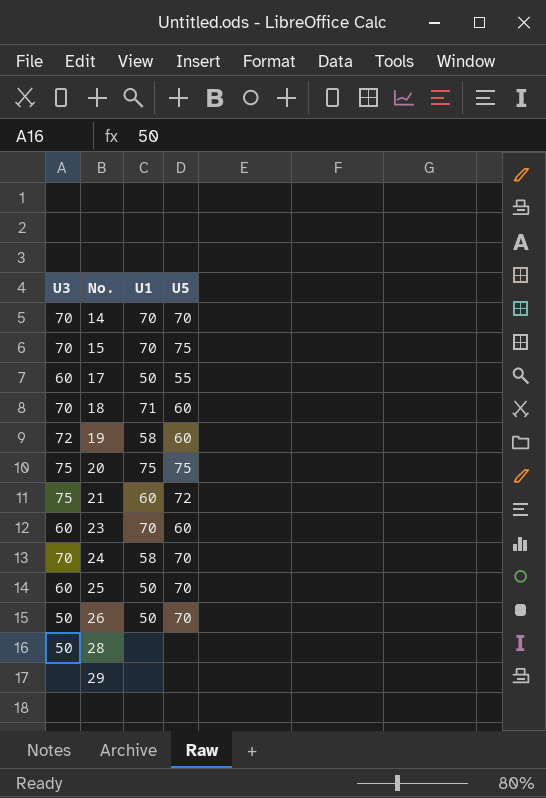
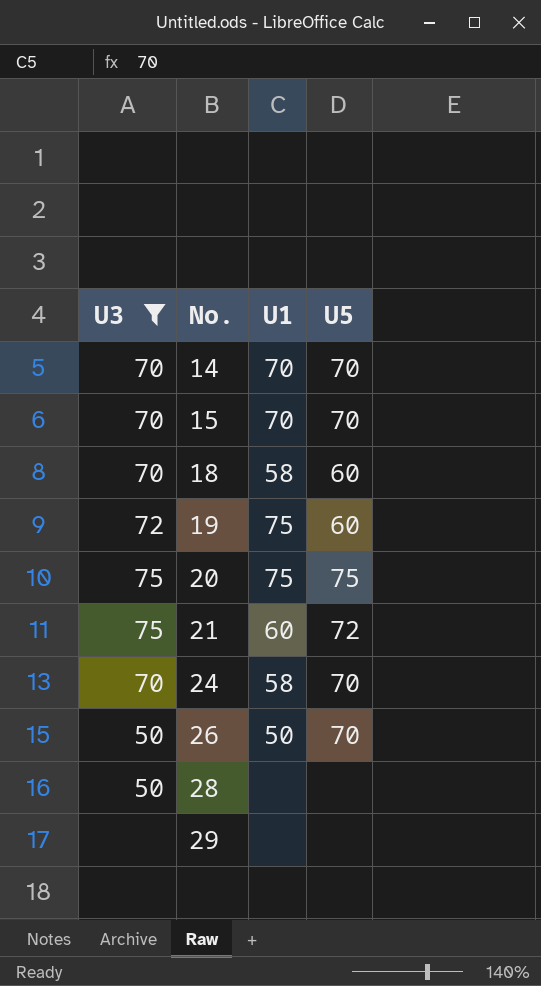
filter: none -> U3 != 60
15 | U5: 75 -> 70
18 | U1: 71 -> 58
19 | U1: 58 -> 75

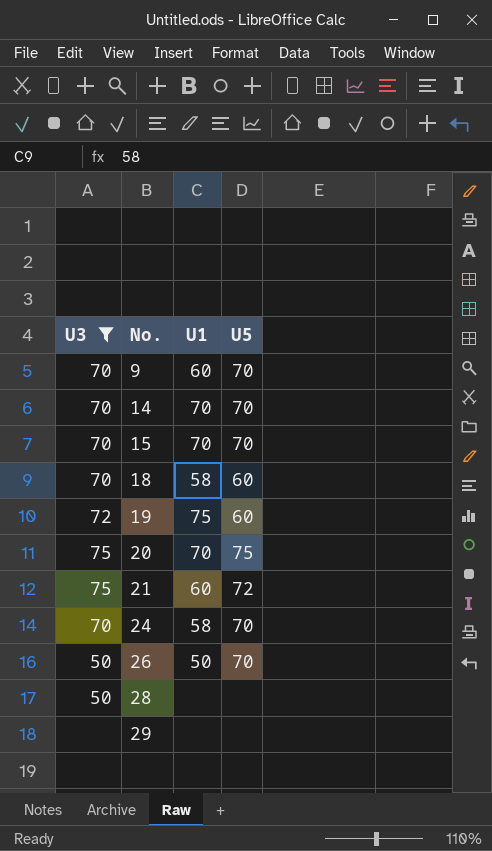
row 9: none -> 70 | 60 | 70
20 | U1: 75 -> 70

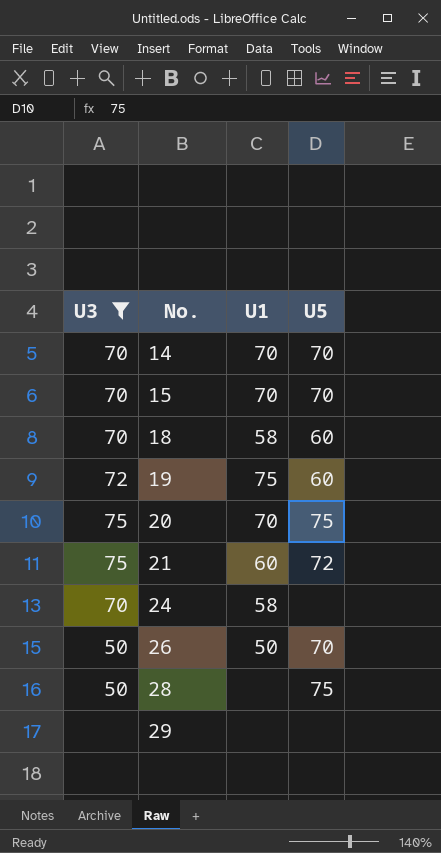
row 9: 70 | 60 | 70 -> none
24 | U5: 70 -> none
28 | U5: none -> 75

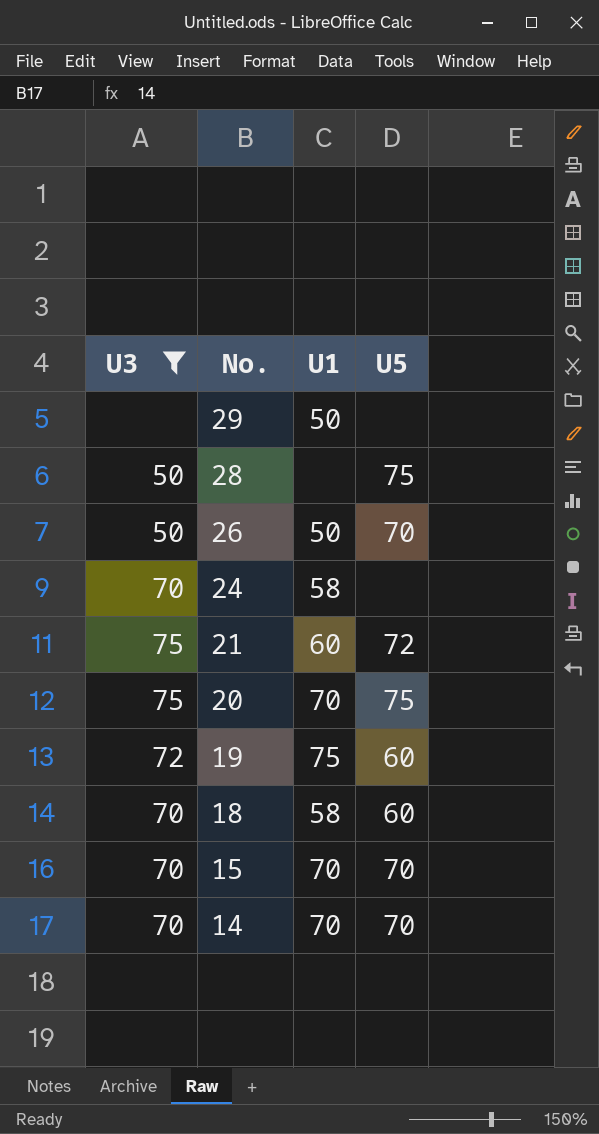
row order: No. ascending -> No. descending
29 | U1: none -> 50

